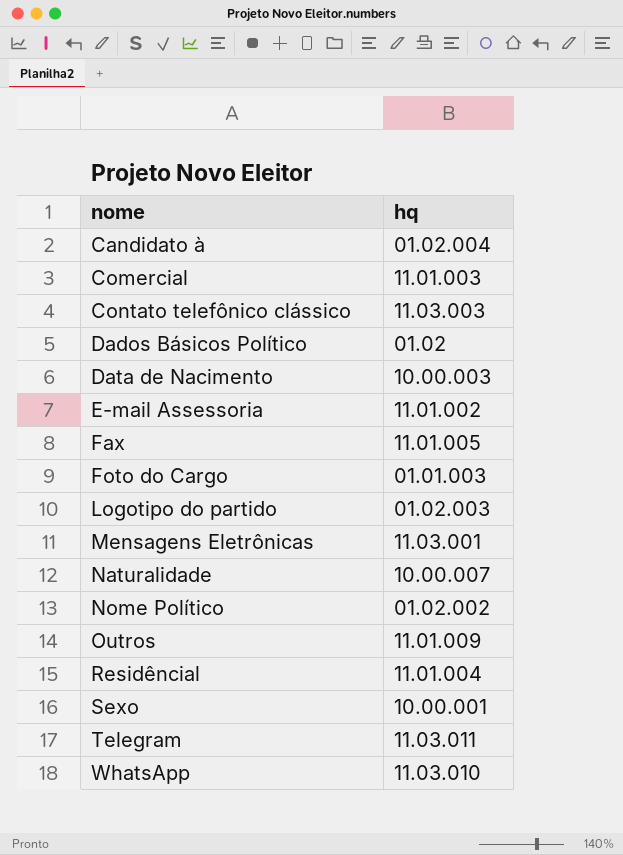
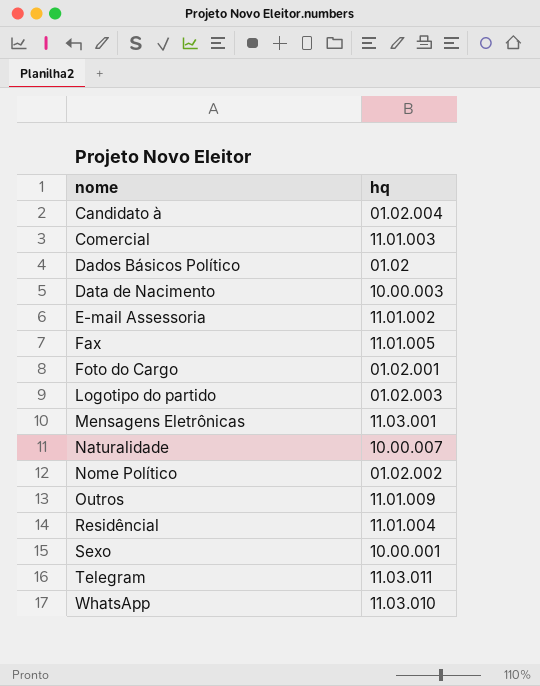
row Contato telefônico clássico: 11.03.003 -> none
Foto do Cargo | hq: 01.01.003 -> 01.02.001

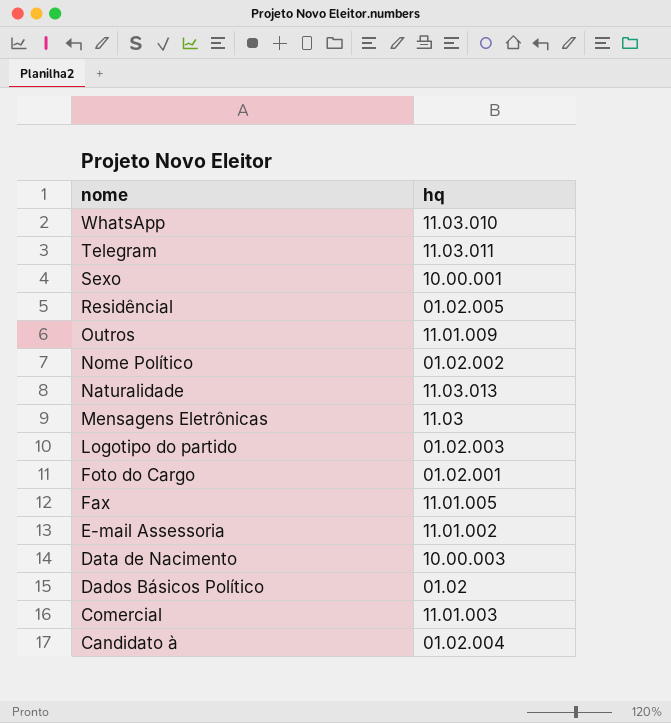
row order: nome ascending -> nome descending
Residêncial | hq: 11.01.004 -> 01.02.005
Naturalidade | hq: 10.00.007 -> 11.03.013
Mensagens Eletrônicas | hq: 11.03.001 -> 11.03

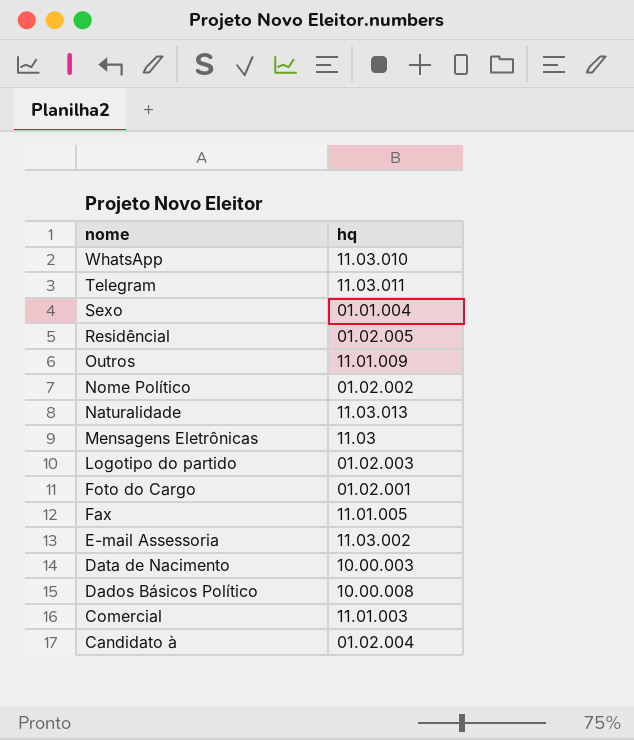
Sexo | hq: 10.00.001 -> 01.01.004
E-mail Assessoria | hq: 11.01.002 -> 11.03.002
Dados Básicos Político | hq: 01.02 -> 10.00.008

